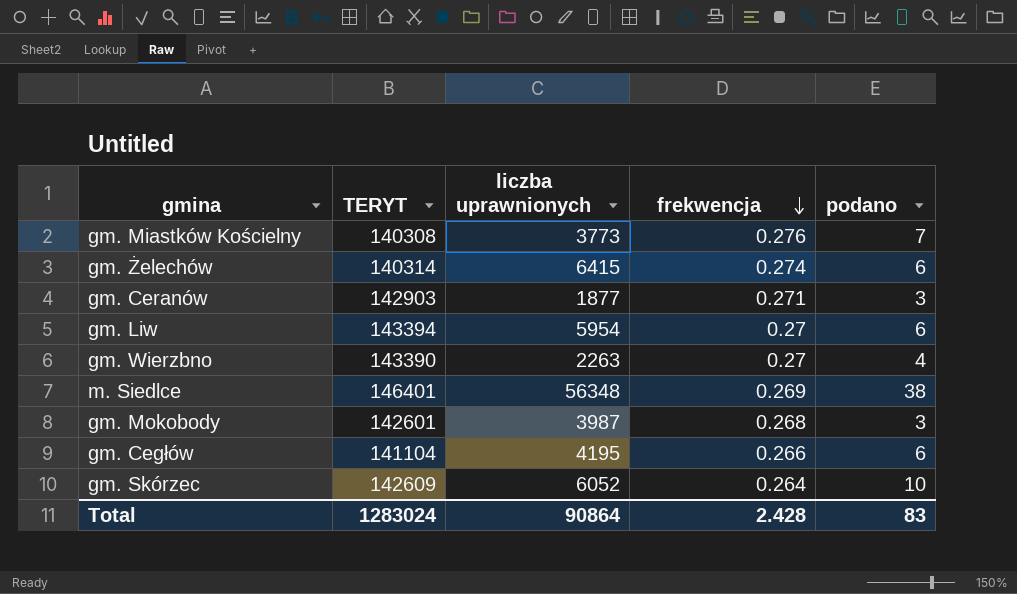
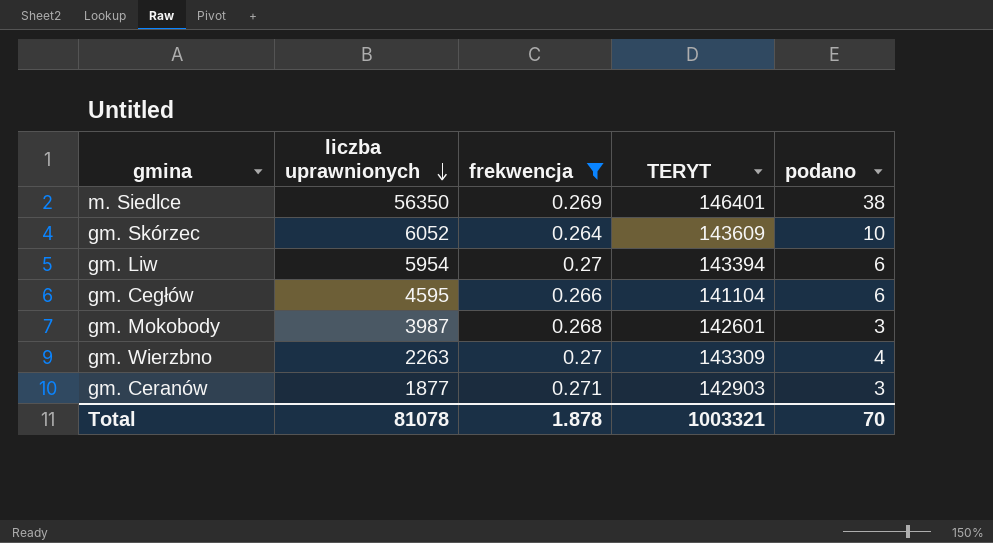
filter: none -> frekwencja <= 0.271
row order: frekwencja descending -> liczba uprawnionych descending
column TERYT | position: 2 -> 4
m. Siedlce | liczba uprawnionych: 56348 -> 56350
gm. Skórzec | TERYT: 142609 -> 143609
gm. Cegłów | liczba uprawnionych: 4195 -> 4595
gm. Wierzbno | TERYT: 143390 -> 143309
Total | liczba uprawnionych: 90864 -> 81078
Total | frekwencja: 2.428 -> 1.878
Total | TERYT: 1283024 -> 1003321
Total | podano: 83 -> 70

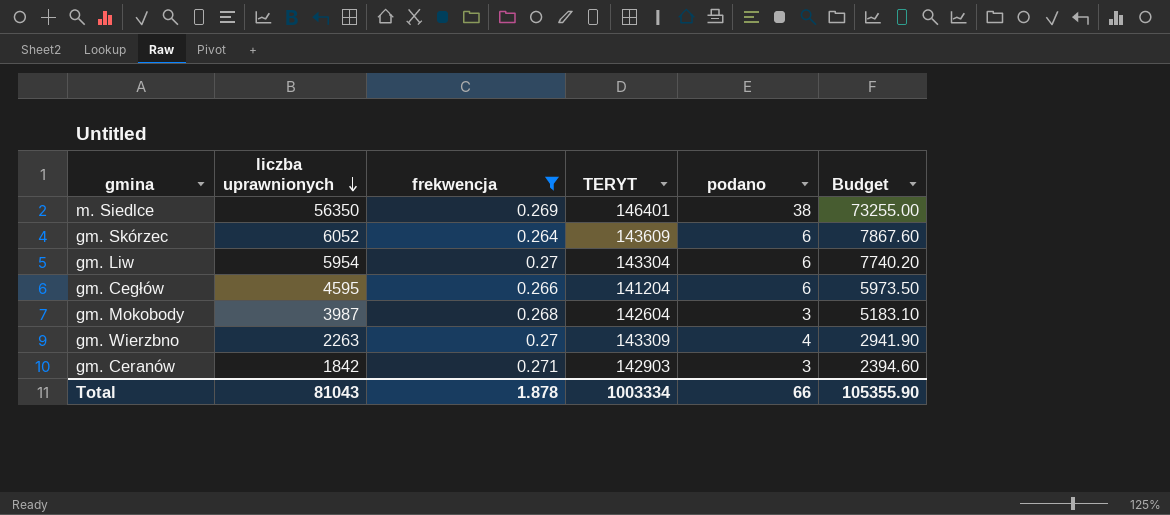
column Budget | formula: none -> [liczba uprawnionych] * 1.3
gm. Skórzec | podano: 10 -> 6
gm. Liw | TERYT: 143394 -> 143304
gm. Cegłów | TERYT: 141104 -> 141204
gm. Mokobody | TERYT: 142601 -> 142604
gm. Ceranów | liczba uprawnionych: 1877 -> 1842
Total | liczba uprawnionych: 81078 -> 81043
Total | TERYT: 1003321 -> 1003334
Total | podano: 70 -> 66

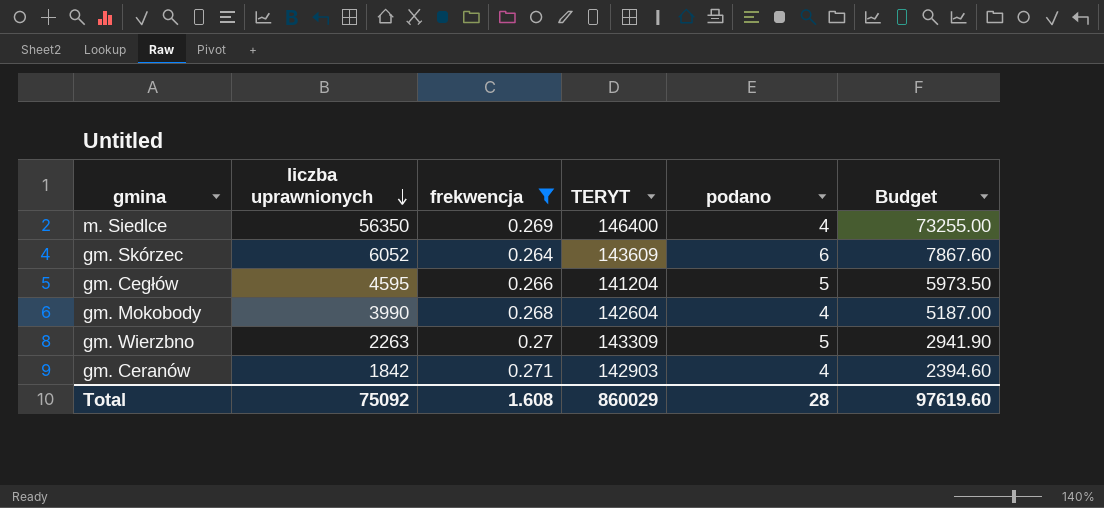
row gm. Liw: 5954 | 0.27 | 143304 | 6 | 7740.20 -> none
m. Siedlce | TERYT: 146401 -> 146400
m. Siedlce | podano: 38 -> 4
gm. Cegłów | podano: 6 -> 5
gm. Mokobody | liczba uprawnionych: 3987 -> 3990
gm. Mokobody | podano: 3 -> 4
gm. Mokobody | Budget: 5183.10 -> 5187.00
gm. Wierzbno | podano: 4 -> 5
gm. Ceranów | podano: 3 -> 4
Total | liczba uprawnionych: 81043 -> 75092
Total | frekwencja: 1.878 -> 1.608
Total | TERYT: 1003334 -> 860029
Total | podano: 66 -> 28
Total | Budget: 105355.90 -> 97619.60

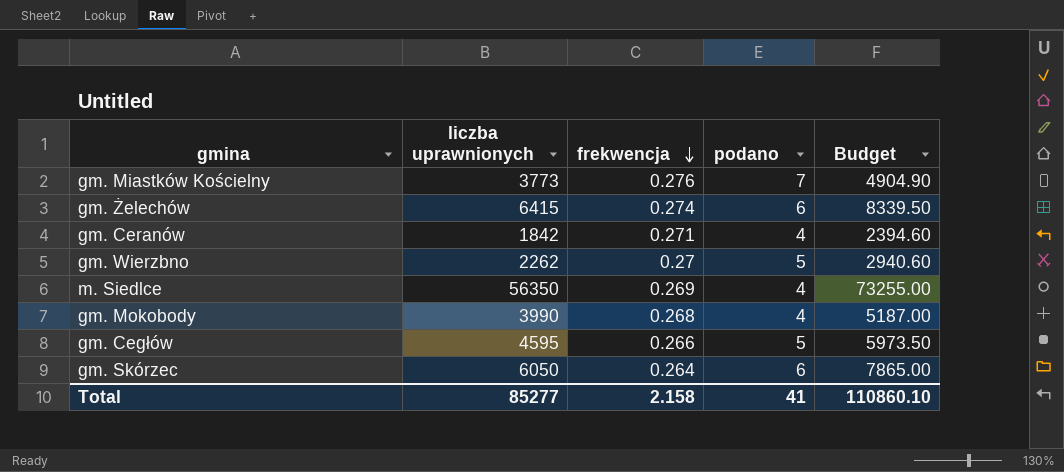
filter: frekwencja <= 0.271 -> none
row order: liczba uprawnionych descending -> frekwencja descending
column TERYT | position: 4 -> none
gm. Wierzbno | liczba uprawnionych: 2263 -> 2262
gm. Wierzbno | Budget: 2941.90 -> 2940.60
gm. Skórzec | liczba uprawnionych: 6052 -> 6050
gm. Skórzec | Budget: 7867.60 -> 7865.00
Total | liczba uprawnionych: 75092 -> 85277
Total | frekwencja: 1.608 -> 2.158
Total | podano: 28 -> 41
Total | Budget: 97619.60 -> 110860.10

